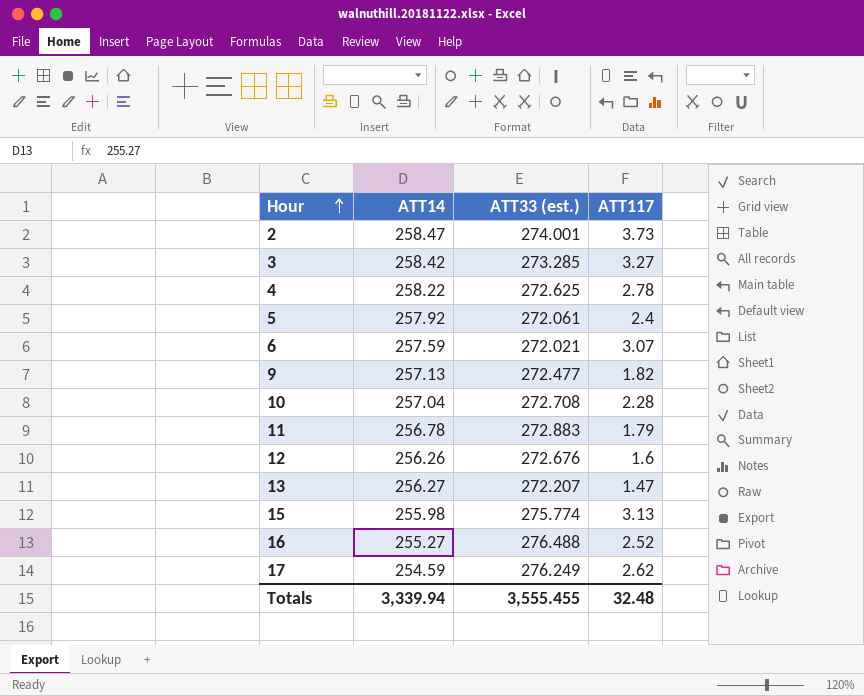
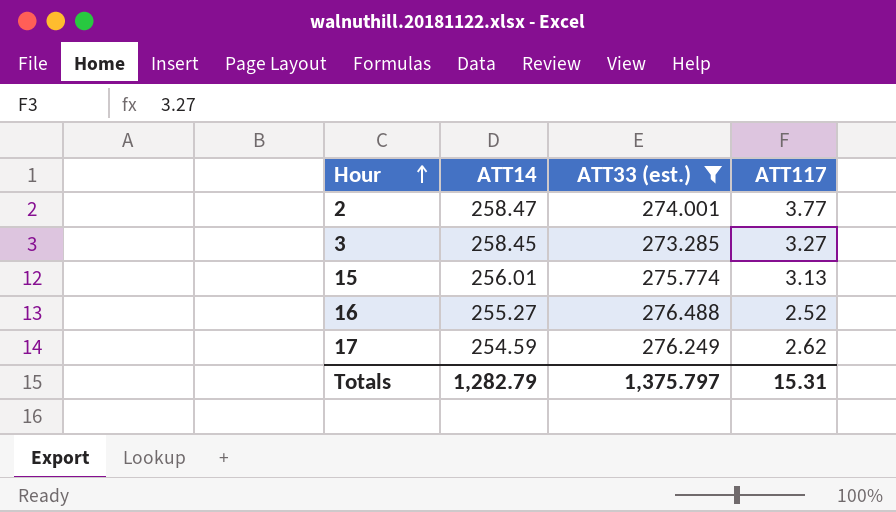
filter: none -> ATT33 (est.) >= 273.285
2 | ATT117: 3.73 -> 3.77
3 | ATT14: 258.42 -> 258.45
15 | ATT14: 255.98 -> 256.01
Totals | ATT14: 3,339.94 -> 1,282.79
Totals | ATT33 (est.): 3,555.455 -> 1,375.797
Totals | ATT117: 32.48 -> 15.31

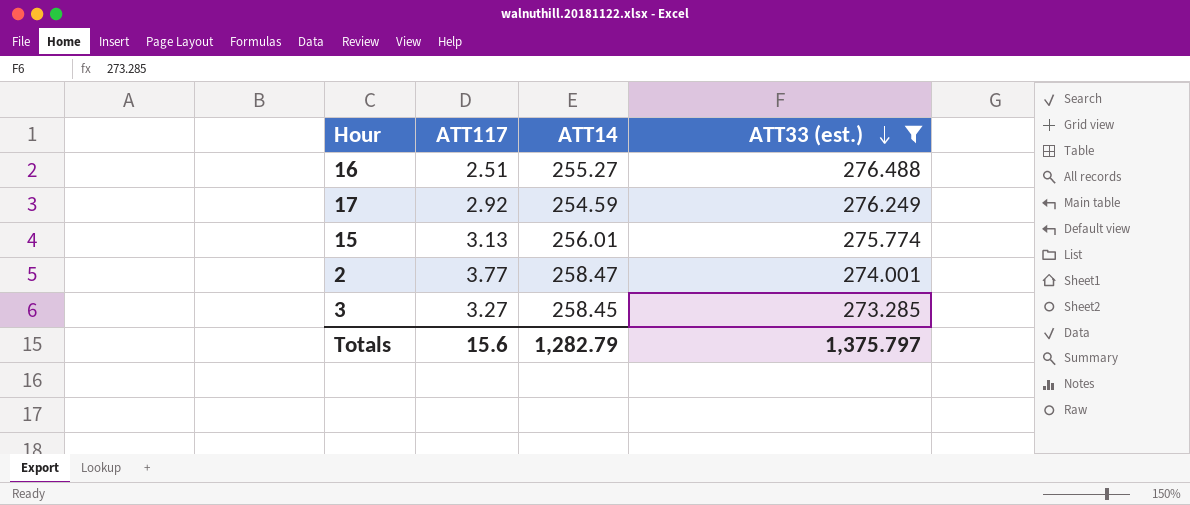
row order: Hour ascending -> ATT33 (est.) descending
column ATT117 | position: 4 -> 2
16 | ATT117: 2.52 -> 2.51
17 | ATT117: 2.62 -> 2.92
Totals | ATT117: 15.31 -> 15.6

